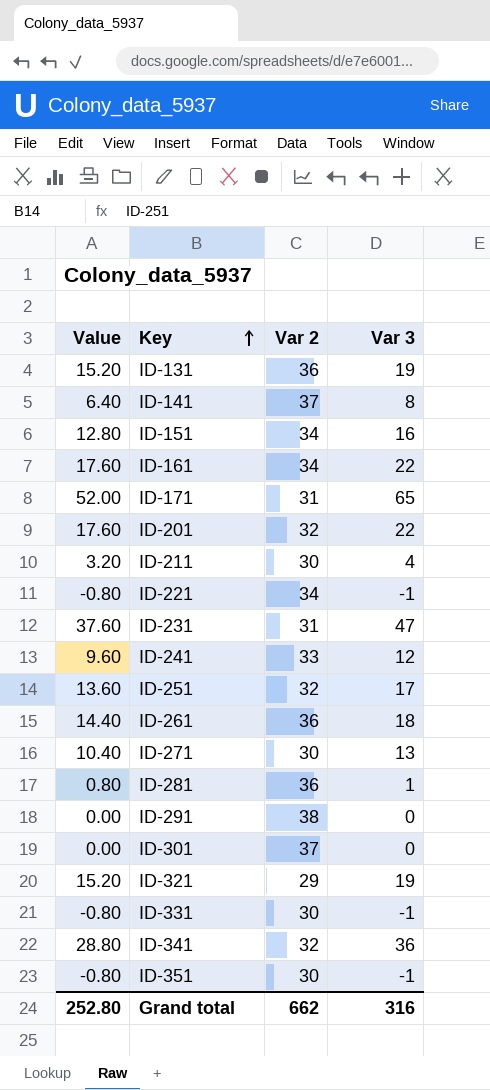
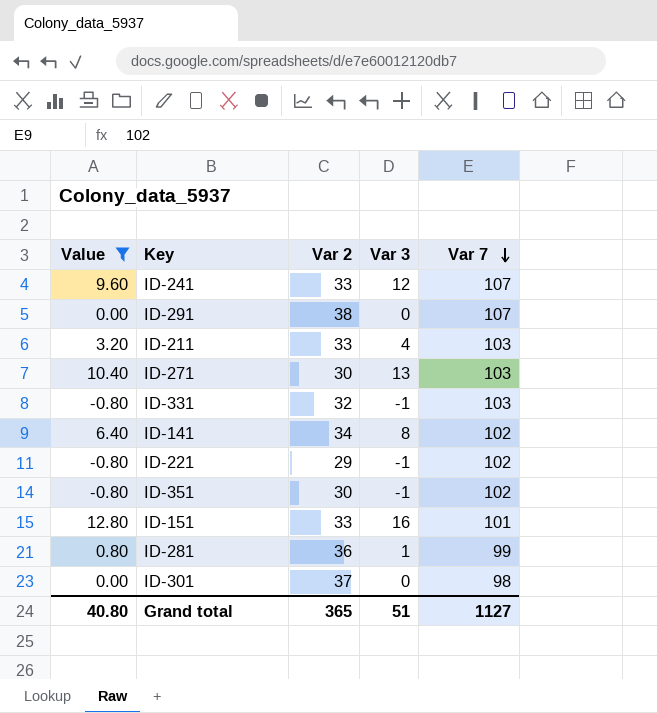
filter: none -> Value <= 12.80
row order: Key ascending -> Var 7 descending
column Var 7 | position: none -> 5
ID-211 | Var 2: 30 -> 33
ID-331 | Var 2: 30 -> 32
ID-141 | Var 2: 37 -> 34
ID-221 | Var 2: 34 -> 29
ID-151 | Var 2: 34 -> 33
Grand total | Value: 252.80 -> 40.80
Grand total | Var 2: 662 -> 365
Grand total | Var 3: 316 -> 51

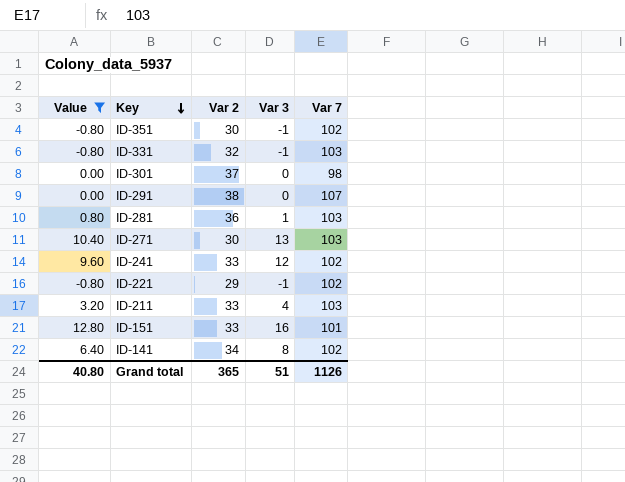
row order: Var 7 descending -> Key descending
ID-281 | Var 7: 99 -> 103
ID-241 | Var 7: 107 -> 102
Grand total | Var 7: 1127 -> 1126

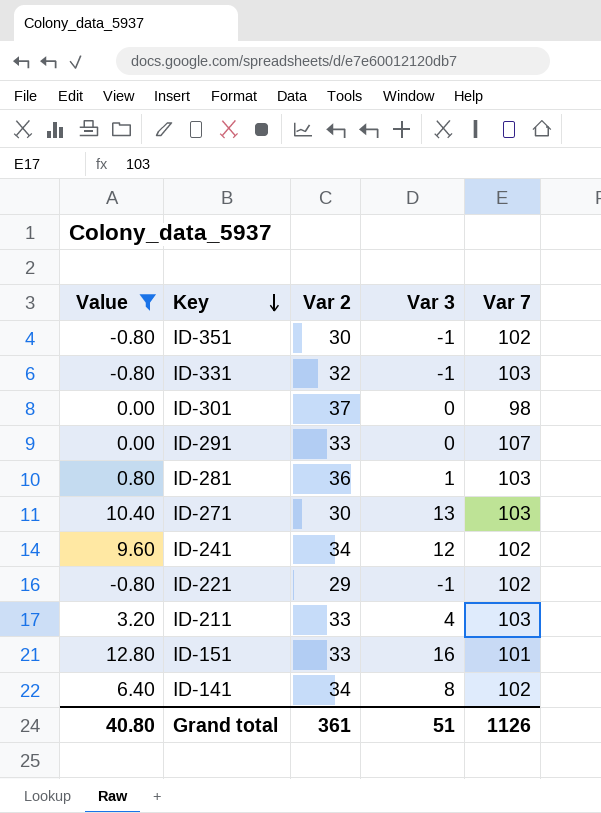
ID-291 | Var 2: 38 -> 33
ID-241 | Var 2: 33 -> 34
Grand total | Var 2: 365 -> 361

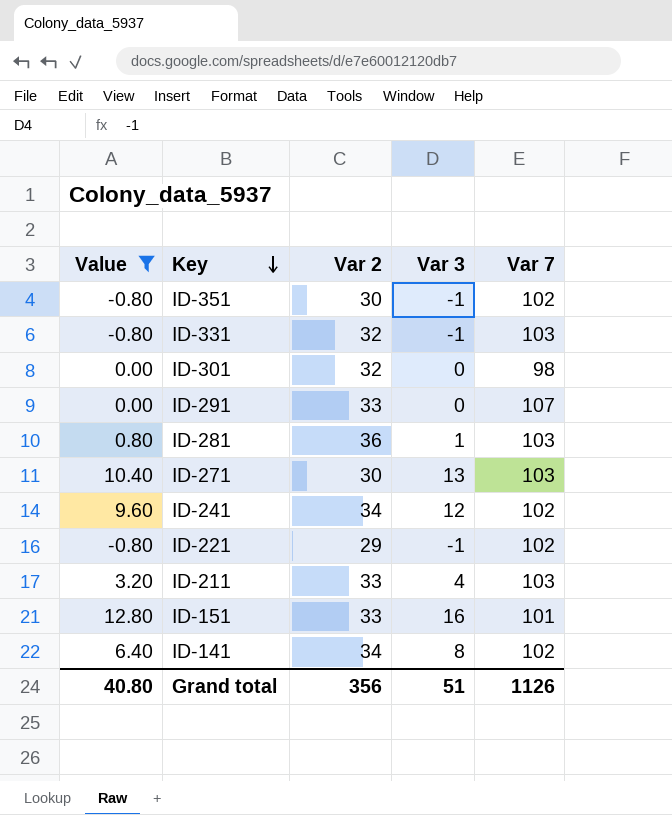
ID-301 | Var 2: 37 -> 32
Grand total | Var 2: 361 -> 356

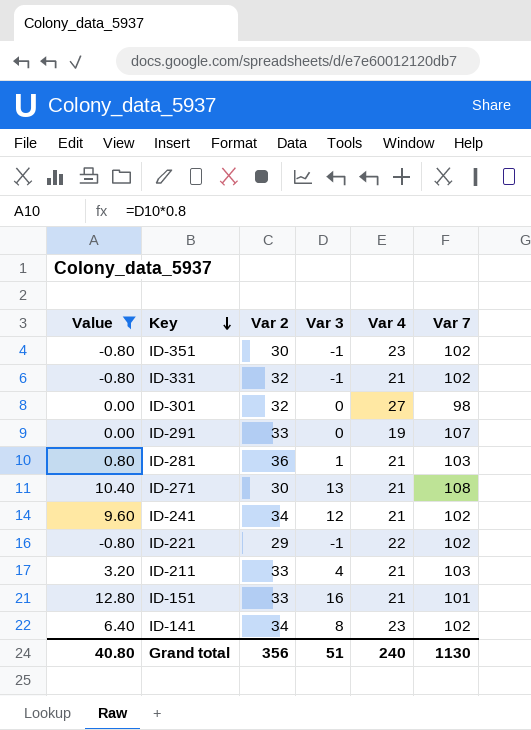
column Var 4 | position: none -> 5
ID-331 | Var 7: 103 -> 102
ID-271 | Var 7: 103 -> 108
Grand total | Var 7: 1126 -> 1130

